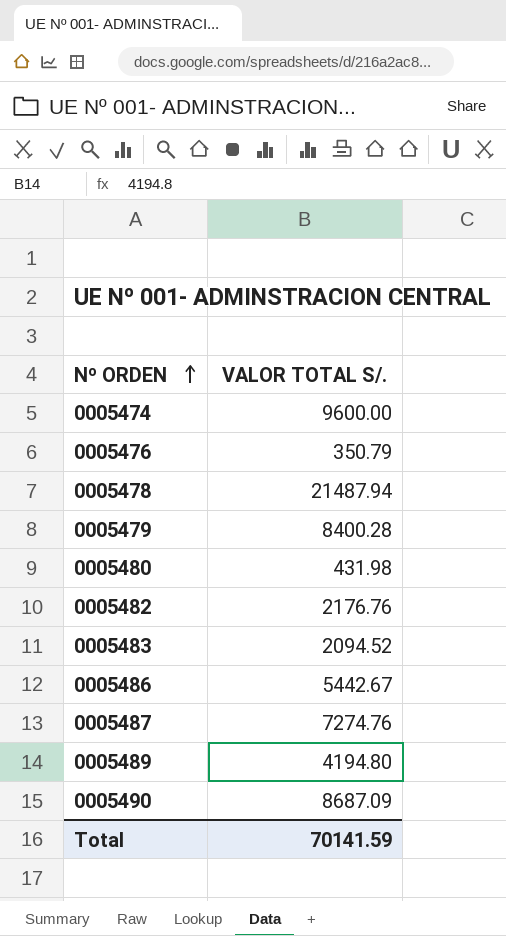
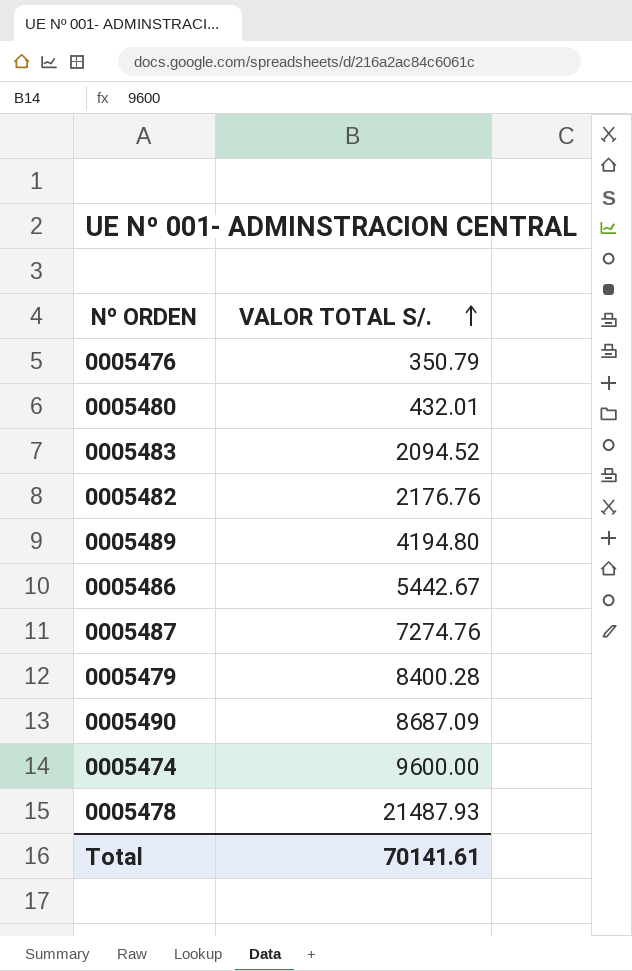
row order: Nº ORDEN ascending -> VALOR TOTAL S/. ascending
0005480 | VALOR TOTAL S/.: 431.98 -> 432.01
0005478 | VALOR TOTAL S/.: 21487.94 -> 21487.93
Total | VALOR TOTAL S/.: 70141.59 -> 70141.61

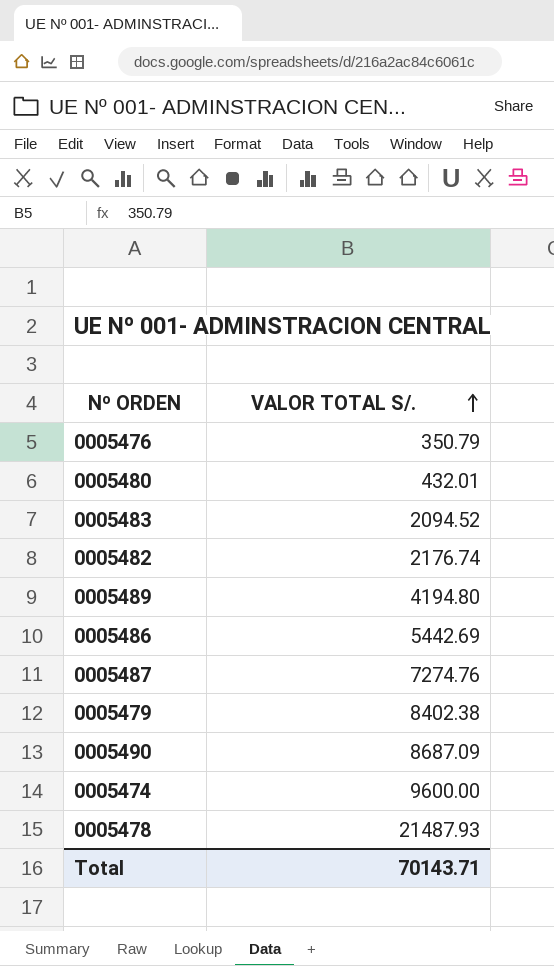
0005482 | VALOR TOTAL S/.: 2176.76 -> 2176.74
0005486 | VALOR TOTAL S/.: 5442.67 -> 5442.69
0005479 | VALOR TOTAL S/.: 8400.28 -> 8402.38
Total | VALOR TOTAL S/.: 70141.61 -> 70143.71

